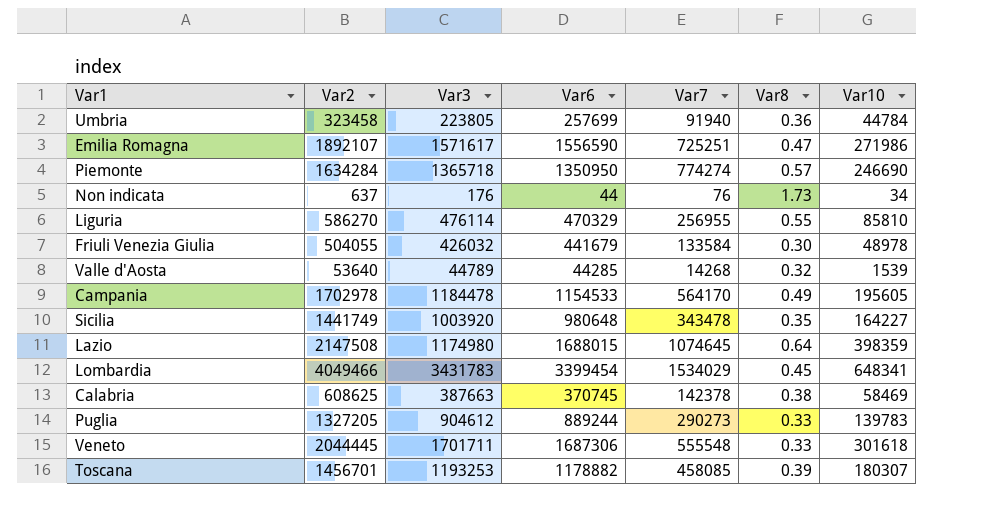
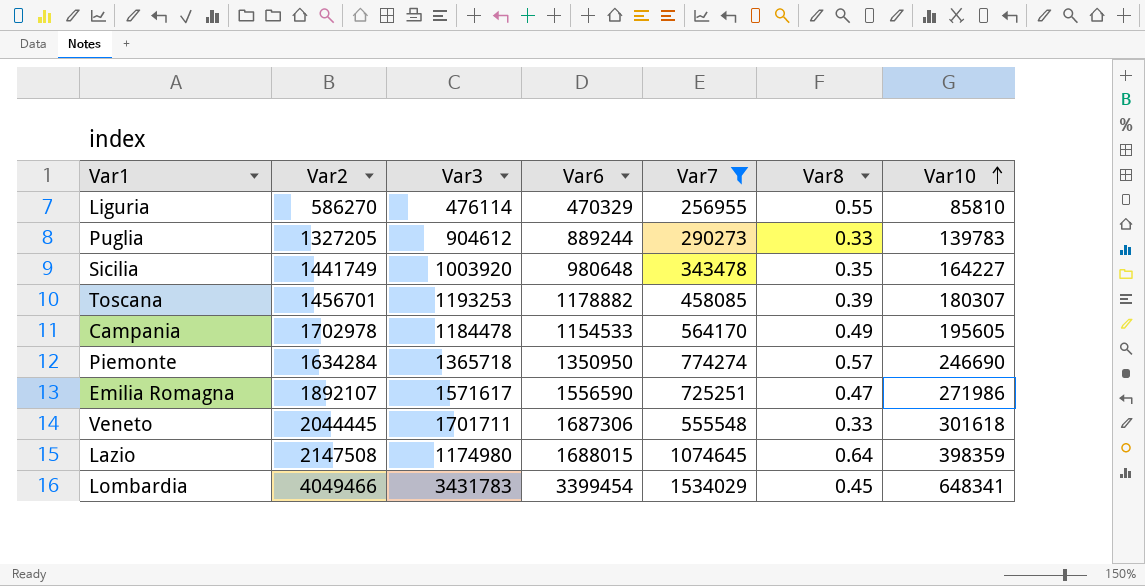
filter: none -> Var7 >= 256955
row order: none -> Var10 ascending

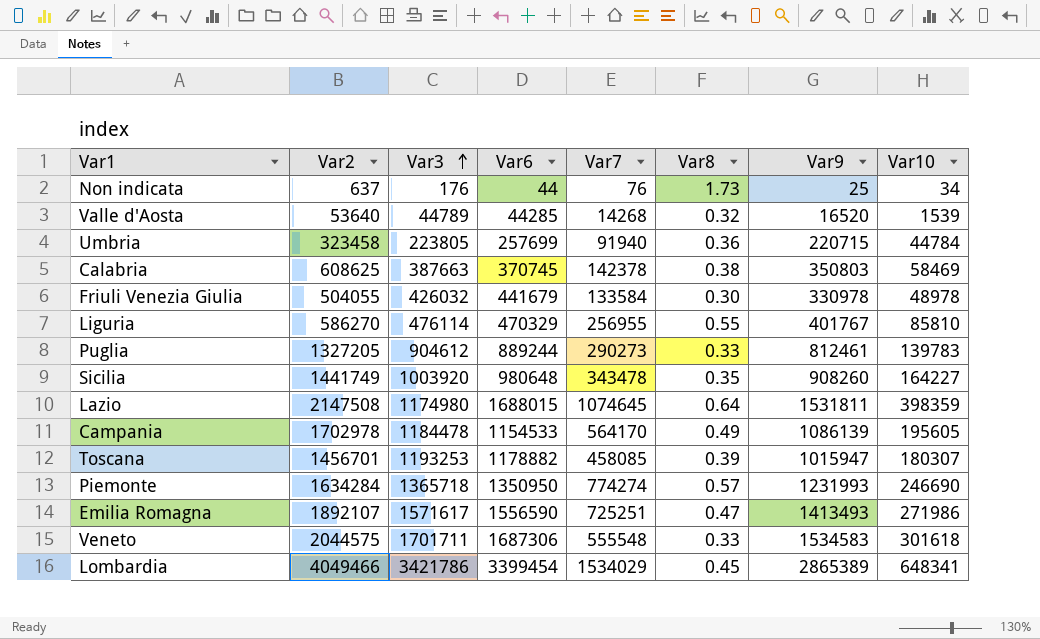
filter: Var7 >= 256955 -> none
row order: Var10 ascending -> Var3 ascending
column Var9 | position: none -> 7
Veneto | Var2: 2044445 -> 2044575
Lombardia | Var3: 3431783 -> 3421786

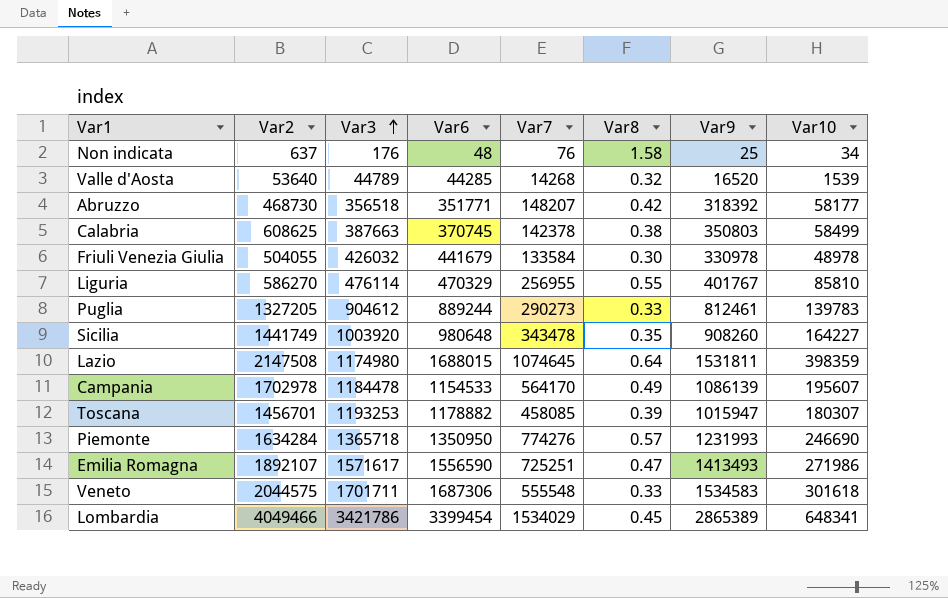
row Umbria: 323458 | 223805 | 257699 | 91940 | 0.36 | 220715 | 44784 -> none
Non indicata | Var6: 44 -> 48
Non indicata | Var8: 1.73 -> 1.58
row Abruzzo: none -> 468730 | 356518 | 351771 | 148207 | 0.42 | 318392 | 58177
Calabria | Var10: 58469 -> 58499
Campania | Var10: 195605 -> 195607
Piemonte | Var7: 774274 -> 774276

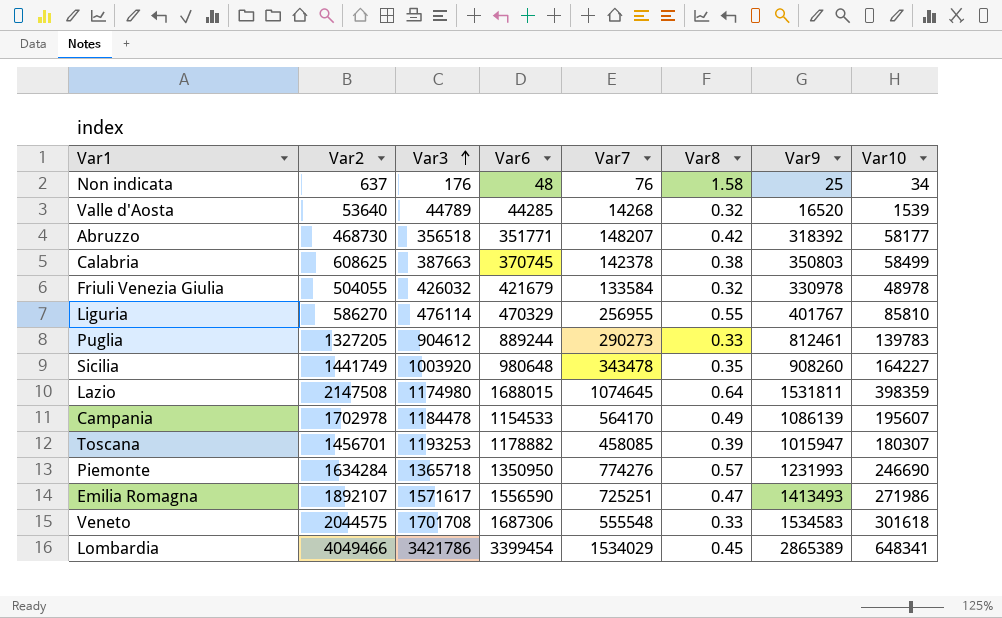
Friuli Venezia Giulia | Var6: 441679 -> 421679
Friuli Venezia Giulia | Var8: 0.30 -> 0.32
Veneto | Var3: 1701711 -> 1701708

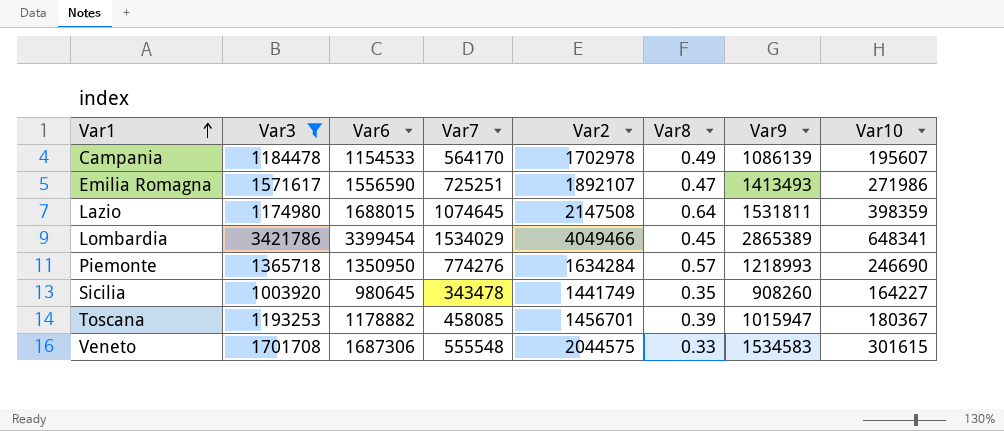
filter: none -> Var3 >= 1003920
row order: Var3 ascending -> Var1 ascending
column Var2 | position: 2 -> 5
Piemonte | Var9: 1231993 -> 1218993
Sicilia | Var6: 980648 -> 980645
Toscana | Var10: 180307 -> 180367
Veneto | Var10: 301618 -> 301615

